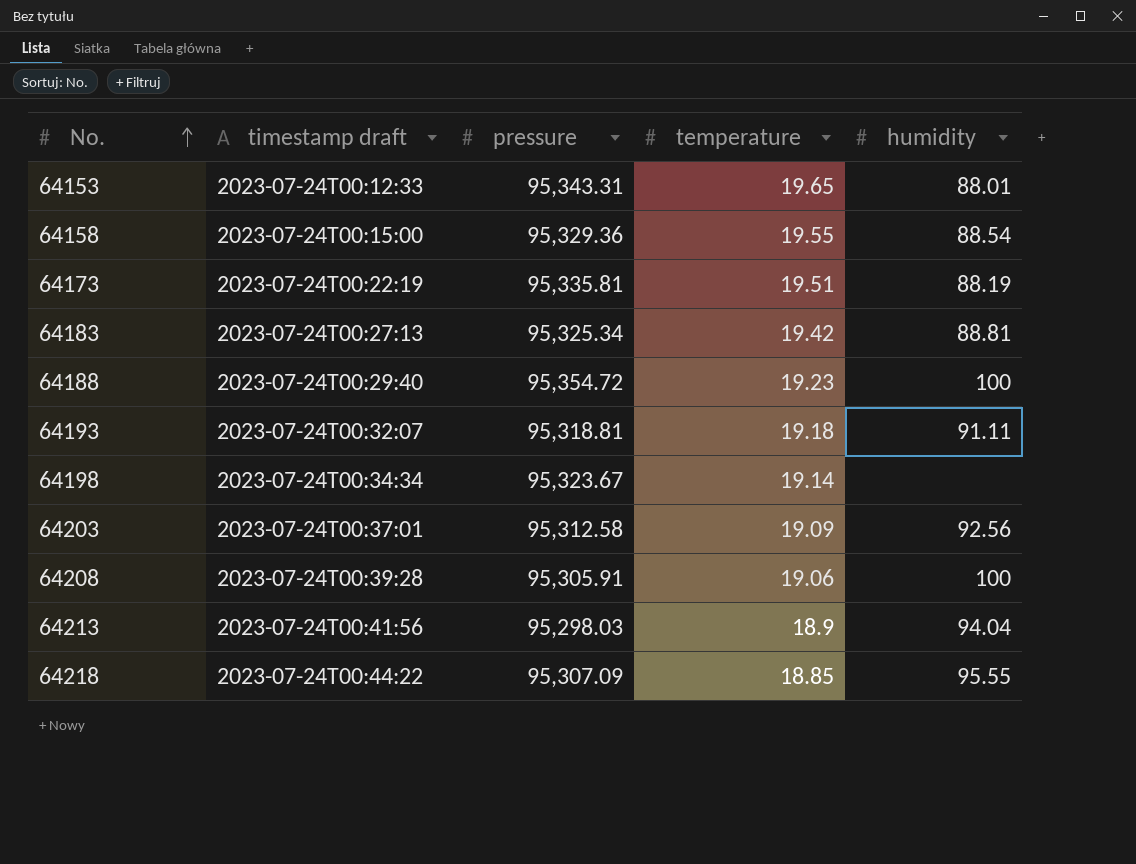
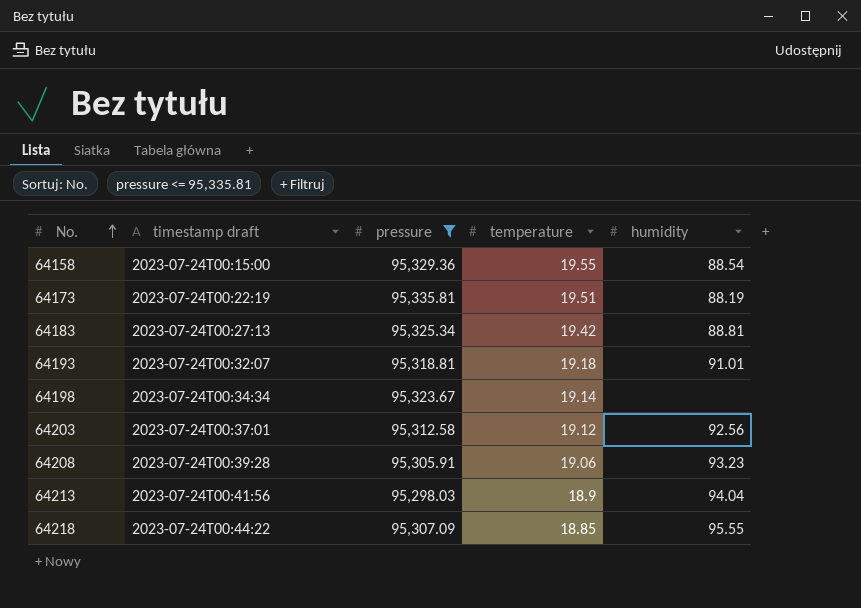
filter: none -> pressure <= 95,335.81
64193 | humidity: 91.11 -> 91.01
64203 | temperature: 19.09 -> 19.12
64208 | humidity: 100 -> 93.23

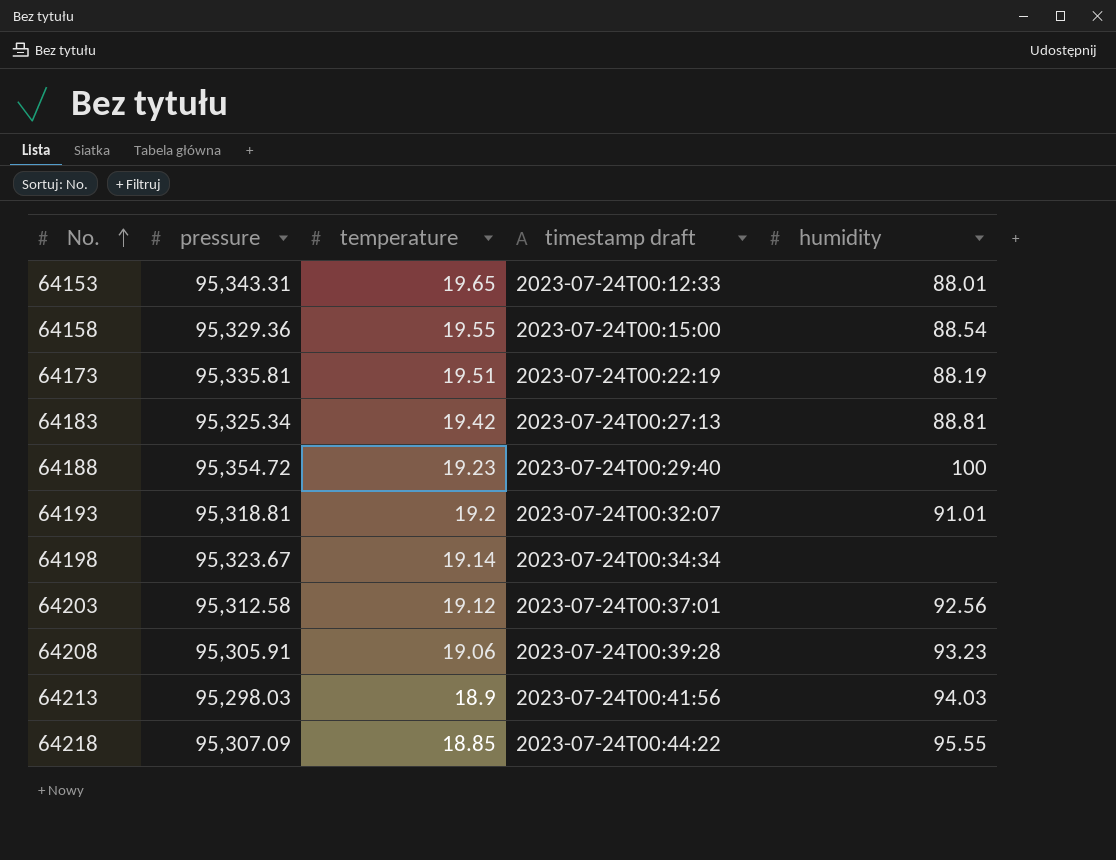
filter: pressure <= 95,335.81 -> none
column timestamp draft | position: 2 -> 4
64193 | temperature: 19.18 -> 19.2
64213 | humidity: 94.04 -> 94.03

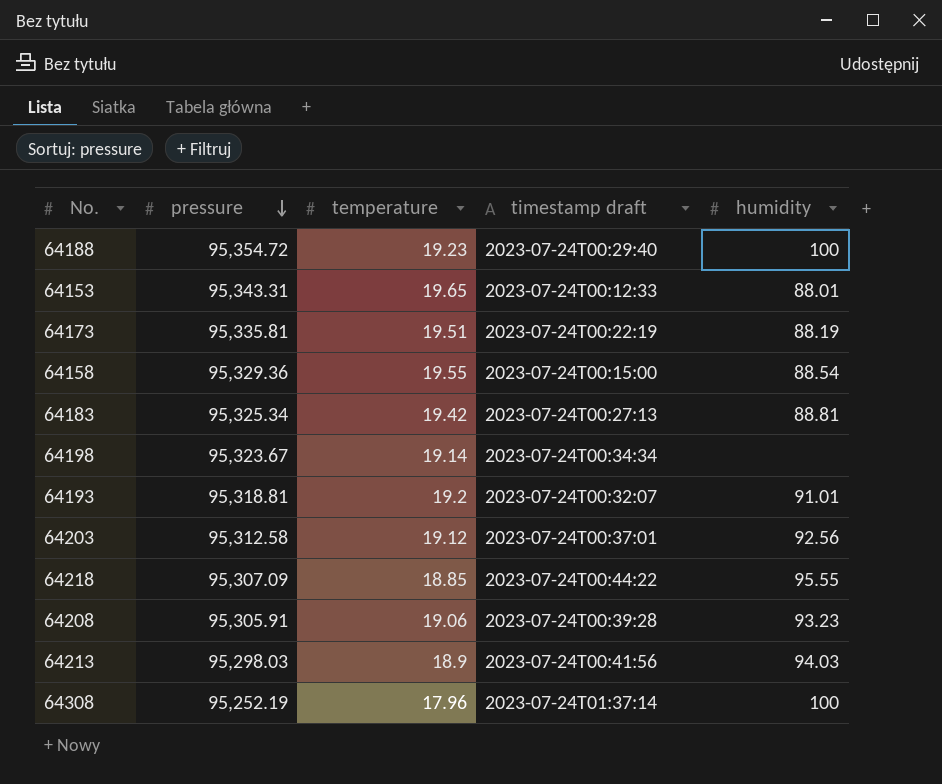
row order: No. ascending -> pressure descending
row 64308: none -> 95,252.19 | 17.96 | 2023-07-24T01:37:14 | 100

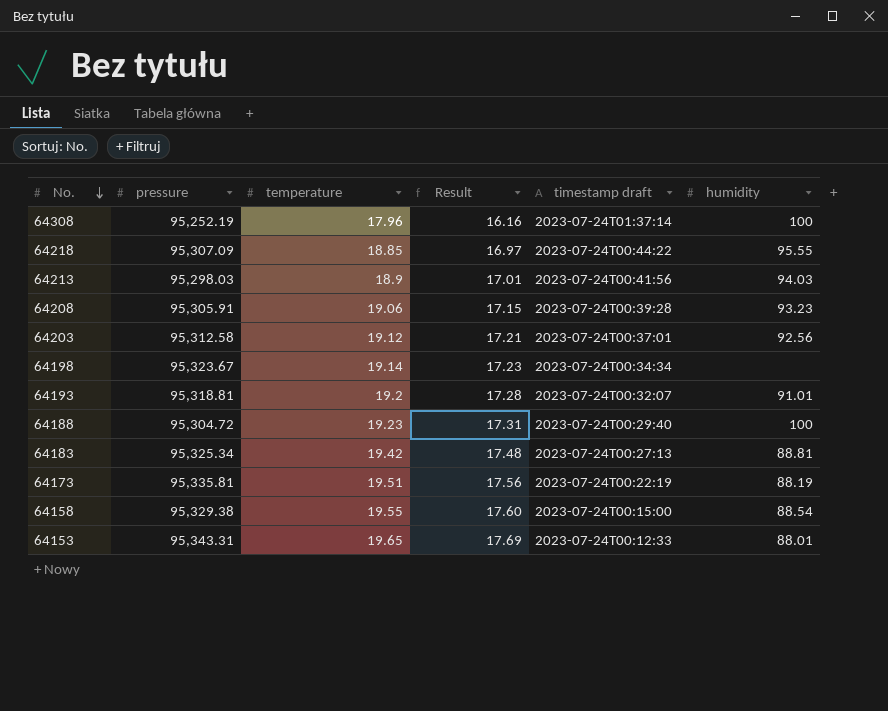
row order: pressure descending -> No. descending
column Result | formula: none -> [temperature] * 0.9
64188 | pressure: 95,354.72 -> 95,304.72
64158 | pressure: 95,329.36 -> 95,329.38

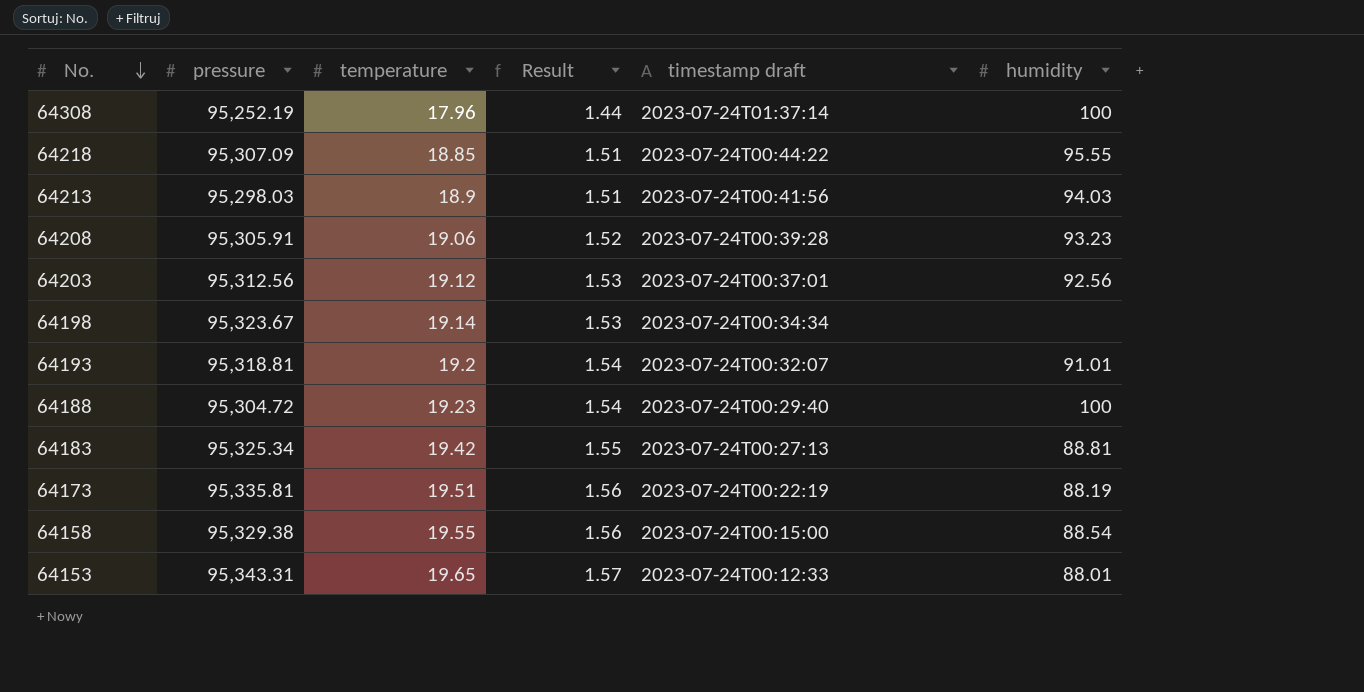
column Result | formula: [temperature] * 0.9 -> [temperature] * 0.08
64203 | pressure: 95,312.58 -> 95,312.56

